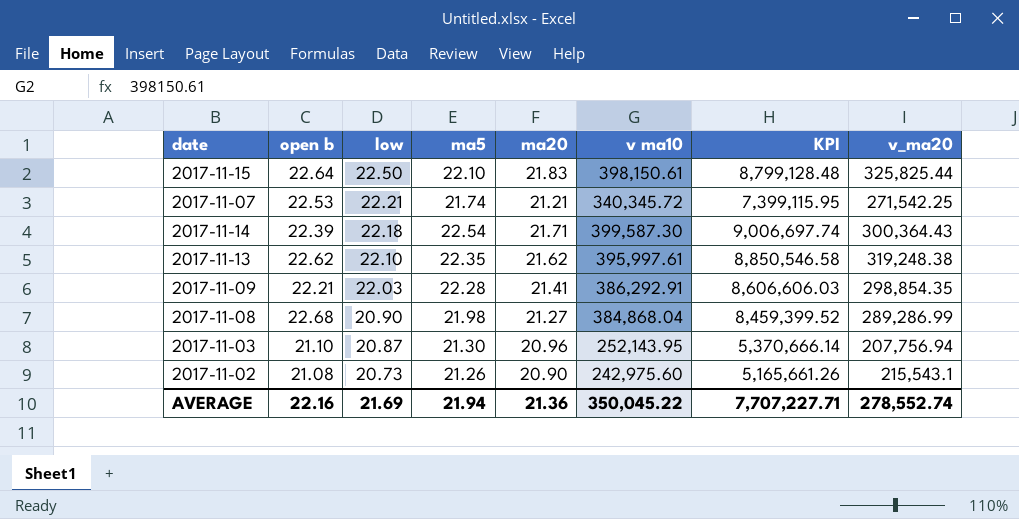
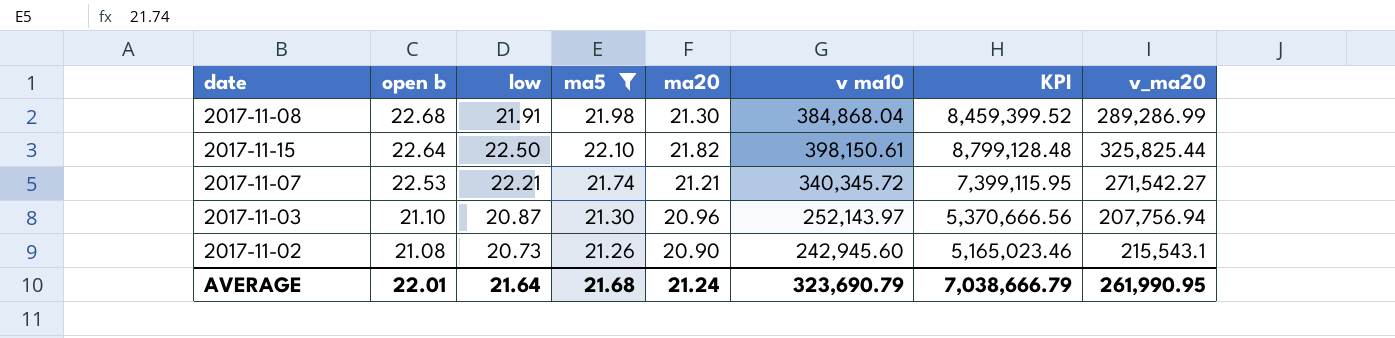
filter: none -> ma5 <= 22.10
row order: low descending -> open b descending
2017-11-08 | low: 20.90 -> 21.91
2017-11-08 | ma20: 21.27 -> 21.30
2017-11-15 | ma20: 21.83 -> 21.82
2017-11-07 | v_ma20: 271,542.25 -> 271,542.27
2017-11-03 | v ma10: 252,143.95 -> 252,143.97
2017-11-03 | KPI: 5,370,666.14 -> 5,370,666.56
2017-11-02 | v ma10: 242,975.60 -> 242,945.60
2017-11-02 | KPI: 5,165,661.26 -> 5,165,023.46
AVERAGE | open b: 22.16 -> 22.01
AVERAGE | low: 21.69 -> 21.64
AVERAGE | ma5: 21.94 -> 21.68
AVERAGE | ma20: 21.36 -> 21.24
AVERAGE | v ma10: 350,045.22 -> 323,690.79
AVERAGE | KPI: 7,707,227.71 -> 7,038,666.79
AVERAGE | v_ma20: 278,552.74 -> 261,990.95

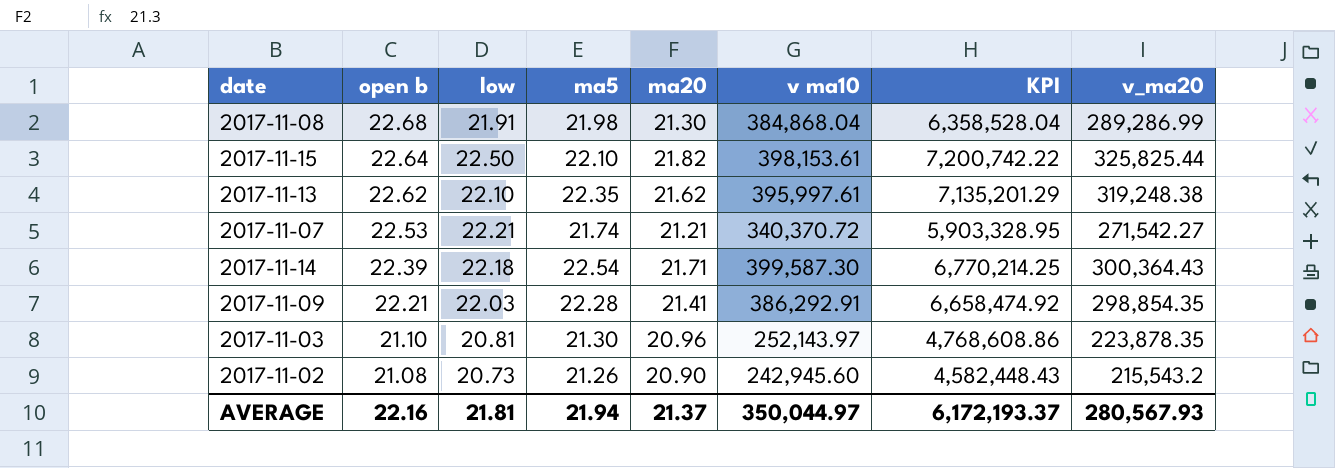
filter: ma5 <= 22.10 -> none
column KPI | formula: [ma5] * [v ma10] -> [ma5] * [v_ma20]
2017-11-15 | v ma10: 398,150.61 -> 398,153.61
2017-11-07 | v ma10: 340,345.72 -> 340,370.72
2017-11-03 | low: 20.87 -> 20.81
2017-11-03 | v_ma20: 207,756.94 -> 223,878.35
2017-11-02 | v_ma20: 215,543.1 -> 215,543.2
AVERAGE | open b: 22.01 -> 22.16
AVERAGE | low: 21.64 -> 21.81
AVERAGE | ma5: 21.68 -> 21.94
AVERAGE | ma20: 21.24 -> 21.37
AVERAGE | v ma10: 323,690.79 -> 350,044.97
AVERAGE | KPI: 7,038,666.79 -> 6,172,193.37
AVERAGE | v_ma20: 261,990.95 -> 280,567.93

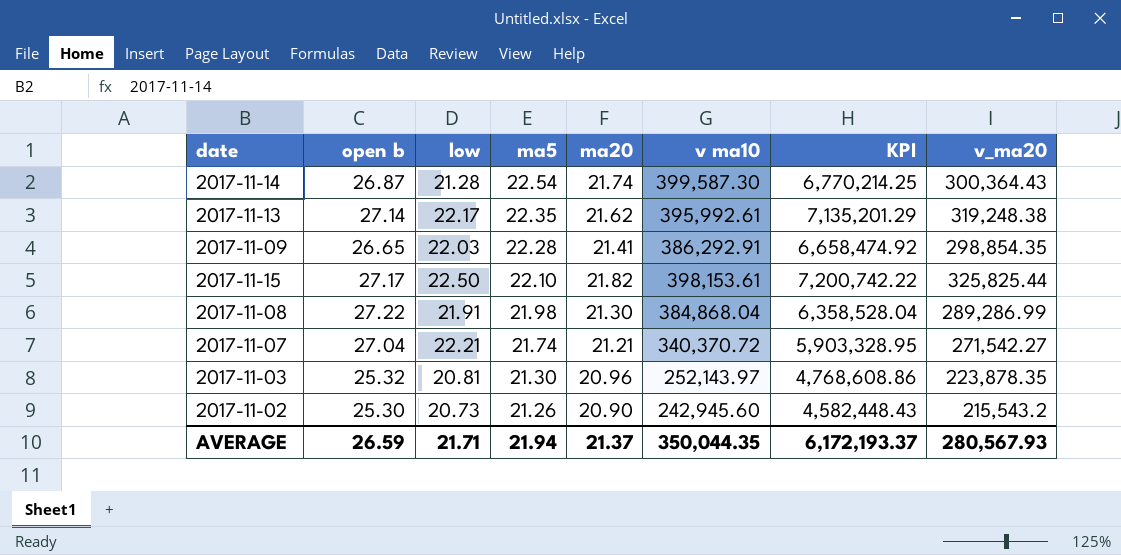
row order: open b descending -> ma5 descending
2017-11-14 | open b: 22.39 -> 26.87
2017-11-14 | low: 22.18 -> 21.28
2017-11-14 | ma20: 21.71 -> 21.74
2017-11-13 | open b: 22.62 -> 27.14
2017-11-13 | low: 22.10 -> 22.17
2017-11-13 | v ma10: 395,997.61 -> 395,992.61
2017-11-09 | open b: 22.21 -> 26.65
2017-11-15 | open b: 22.64 -> 27.17
2017-11-08 | open b: 22.68 -> 27.22
2017-11-07 | open b: 22.53 -> 27.04
2017-11-03 | open b: 21.10 -> 25.32
2017-11-02 | open b: 21.08 -> 25.30
AVERAGE | open b: 22.16 -> 26.59
AVERAGE | low: 21.81 -> 21.71
AVERAGE | v ma10: 350,044.97 -> 350,044.35

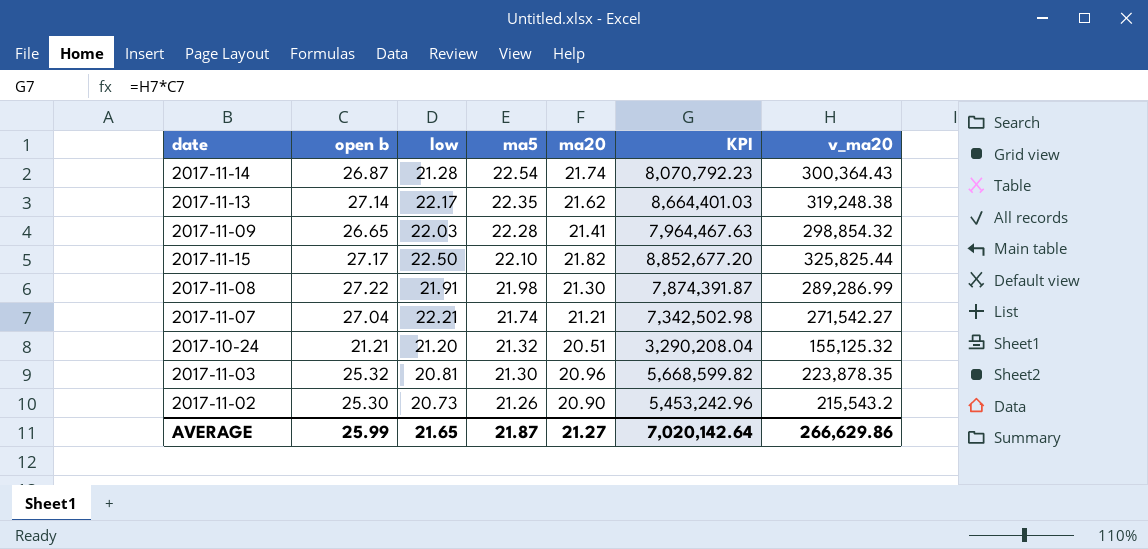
column v ma10 | position: 6 -> none
column KPI | formula: [ma5] * [v_ma20] -> [open b] * [v_ma20]
2017-11-09 | v_ma20: 298,854.35 -> 298,854.32
row 2017-10-24: none -> 21.21 | 21.20 | 21.32 | 20.51 | 3,290,208.04 | 155,125.32
AVERAGE | open b: 26.59 -> 25.99
AVERAGE | low: 21.71 -> 21.65
AVERAGE | ma5: 21.94 -> 21.87
AVERAGE | ma20: 21.37 -> 21.27
AVERAGE | KPI: 6,172,193.37 -> 7,020,142.64
AVERAGE | v_ma20: 280,567.93 -> 266,629.86

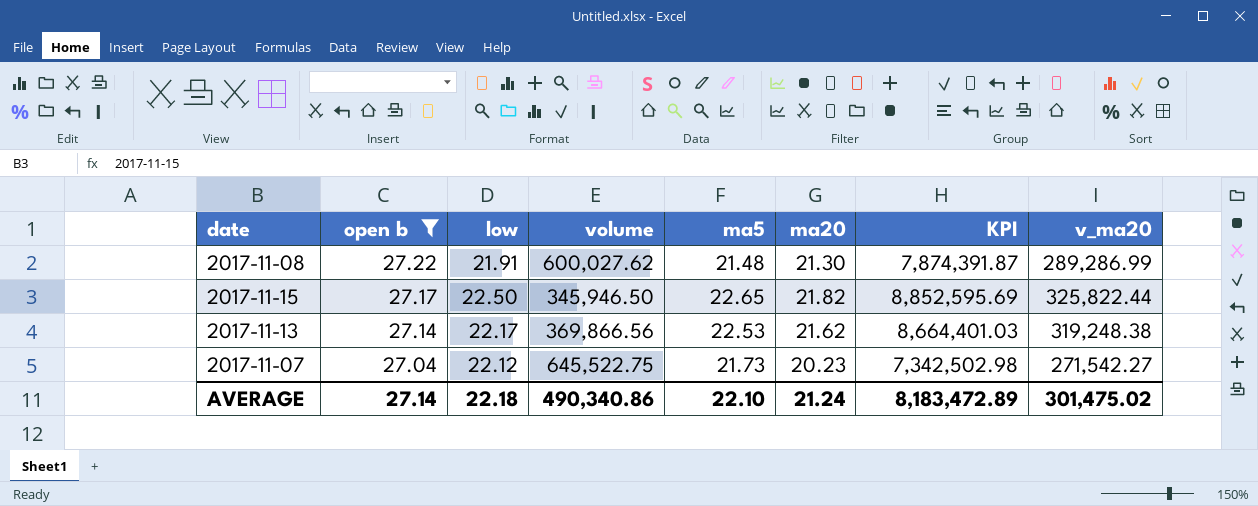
filter: none -> open b >= 27.04
row order: ma5 descending -> open b descending
column volume | position: none -> 4
2017-11-08 | ma5: 21.98 -> 21.48
2017-11-15 | ma5: 22.10 -> 22.65
2017-11-15 | KPI: 8,852,677.20 -> 8,852,595.69
2017-11-15 | v_ma20: 325,825.44 -> 325,822.44
2017-11-13 | ma5: 22.35 -> 22.53
2017-11-07 | low: 22.21 -> 22.12
2017-11-07 | ma5: 21.74 -> 21.73
2017-11-07 | ma20: 21.21 -> 20.23
AVERAGE | open b: 25.99 -> 27.14
AVERAGE | low: 21.65 -> 22.18
AVERAGE | ma5: 21.87 -> 22.10
AVERAGE | ma20: 21.27 -> 21.24
AVERAGE | KPI: 7,020,142.64 -> 8,183,472.89
AVERAGE | v_ma20: 266,629.86 -> 301,475.02

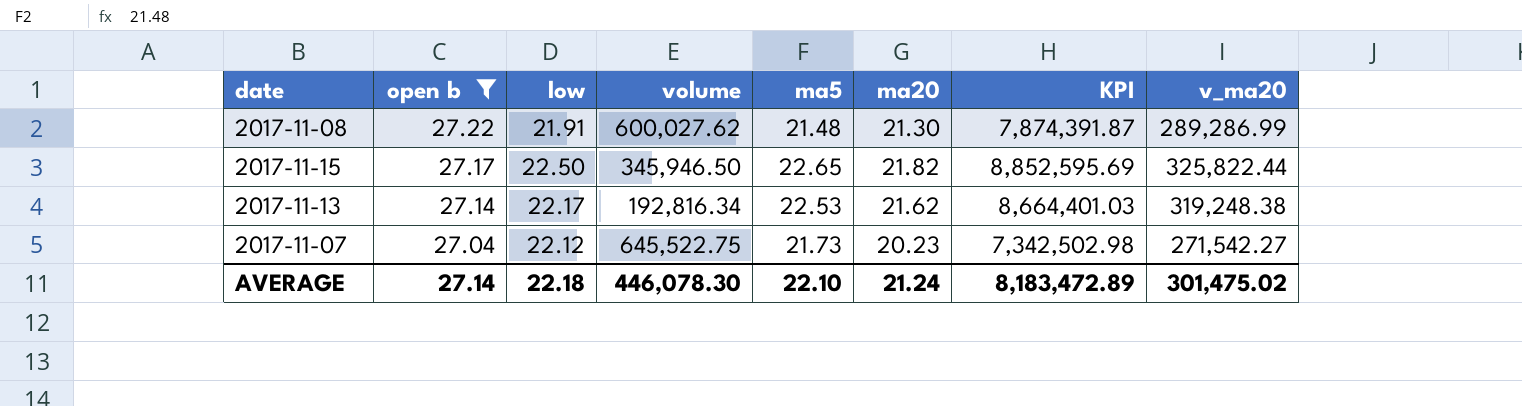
2017-11-13 | volume: 369,866.56 -> 192,816.34
AVERAGE | volume: 490,340.86 -> 446,078.30

